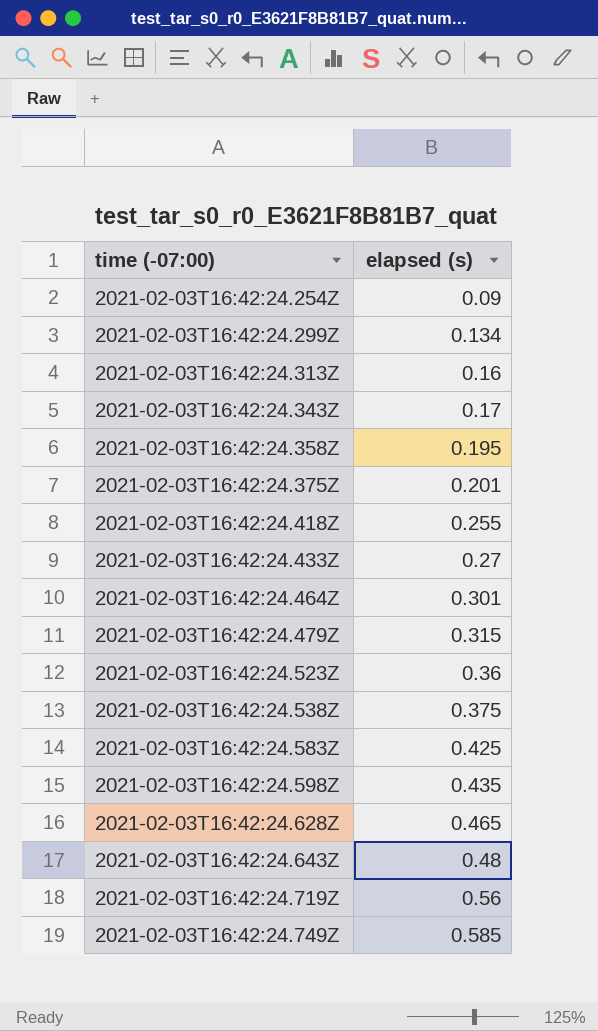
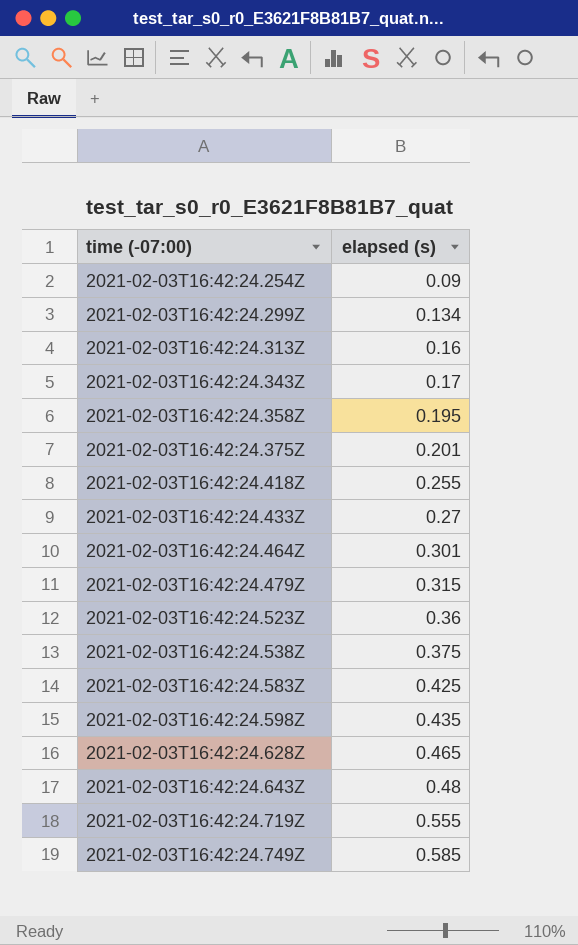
2021-02-03T16:42:24.719Z | elapsed (s): 0.56 -> 0.555

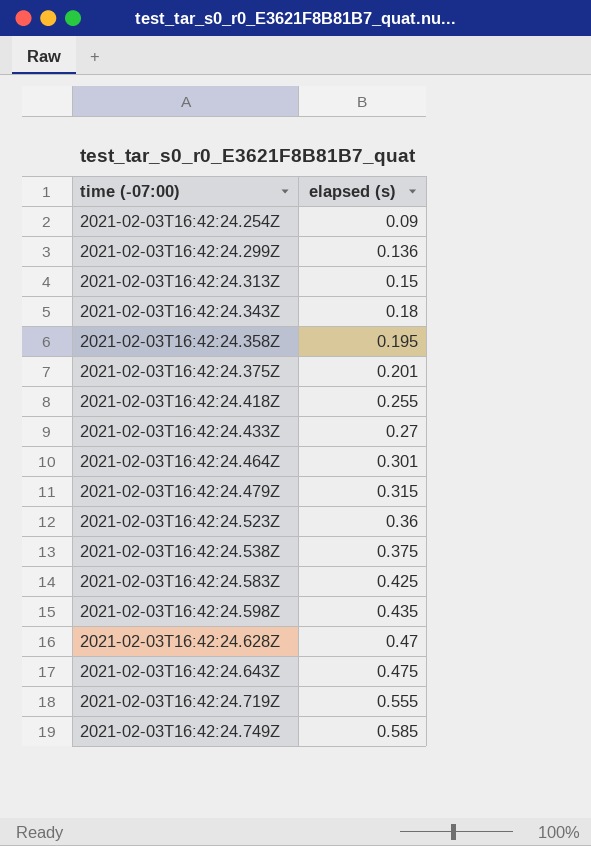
2021-02-03T16:42:24.299Z | elapsed (s): 0.134 -> 0.136
2021-02-03T16:42:24.313Z | elapsed (s): 0.16 -> 0.15
2021-02-03T16:42:24.343Z | elapsed (s): 0.17 -> 0.18
2021-02-03T16:42:24.628Z | elapsed (s): 0.465 -> 0.47
2021-02-03T16:42:24.643Z | elapsed (s): 0.48 -> 0.475

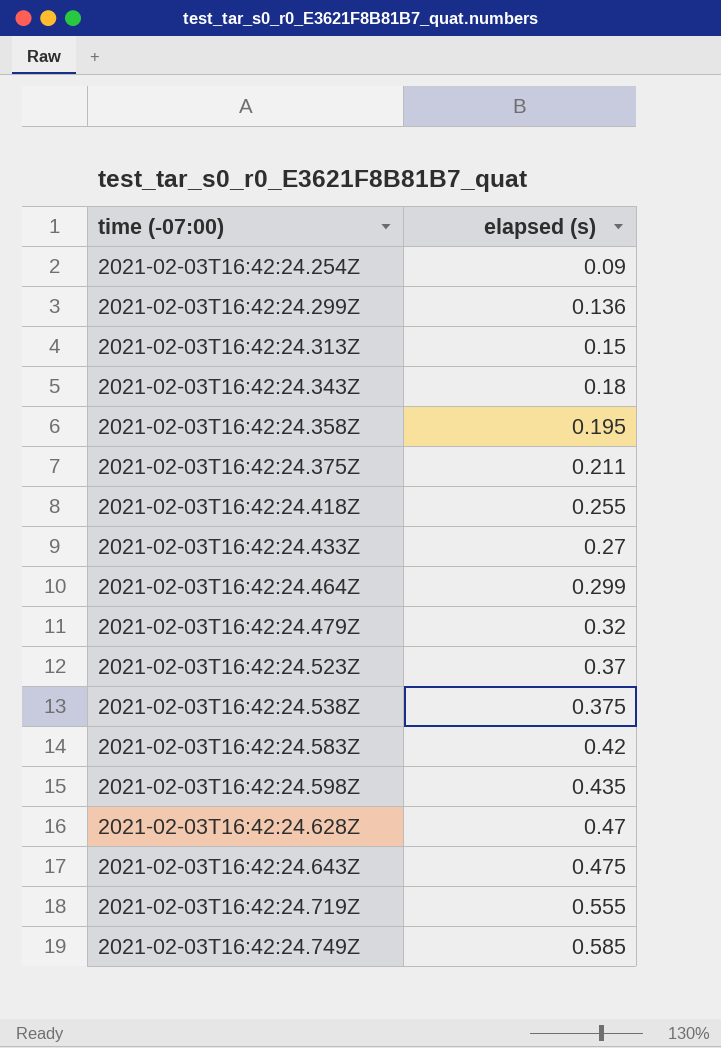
2021-02-03T16:42:24.375Z | elapsed (s): 0.201 -> 0.211
2021-02-03T16:42:24.464Z | elapsed (s): 0.301 -> 0.299
2021-02-03T16:42:24.479Z | elapsed (s): 0.315 -> 0.32
2021-02-03T16:42:24.523Z | elapsed (s): 0.36 -> 0.37
2021-02-03T16:42:24.583Z | elapsed (s): 0.425 -> 0.42

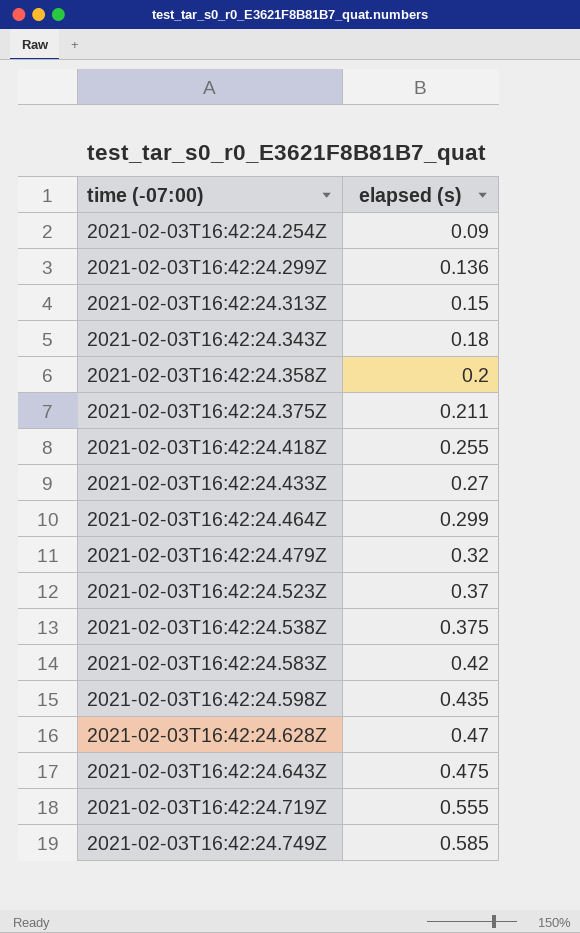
2021-02-03T16:42:24.358Z | elapsed (s): 0.195 -> 0.2

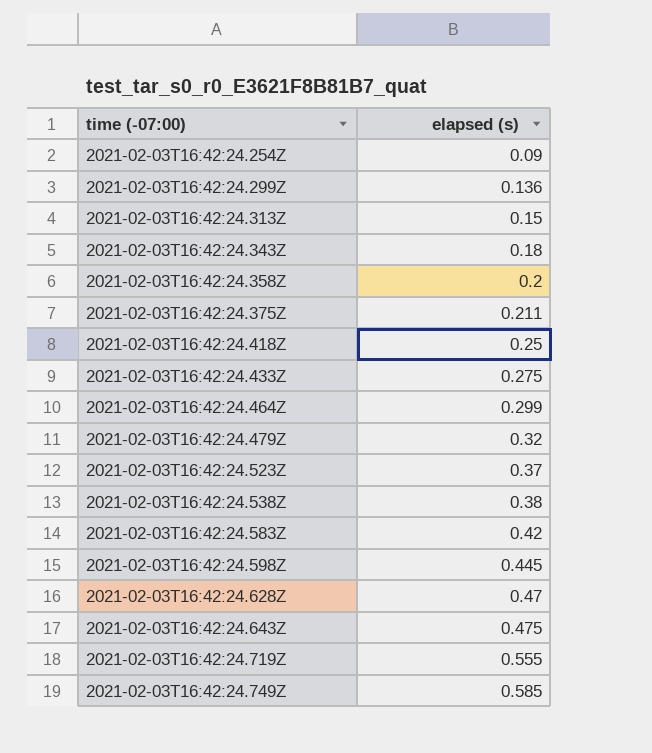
2021-02-03T16:42:24.418Z | elapsed (s): 0.255 -> 0.25
2021-02-03T16:42:24.433Z | elapsed (s): 0.27 -> 0.275
2021-02-03T16:42:24.538Z | elapsed (s): 0.375 -> 0.38
2021-02-03T16:42:24.598Z | elapsed (s): 0.435 -> 0.445

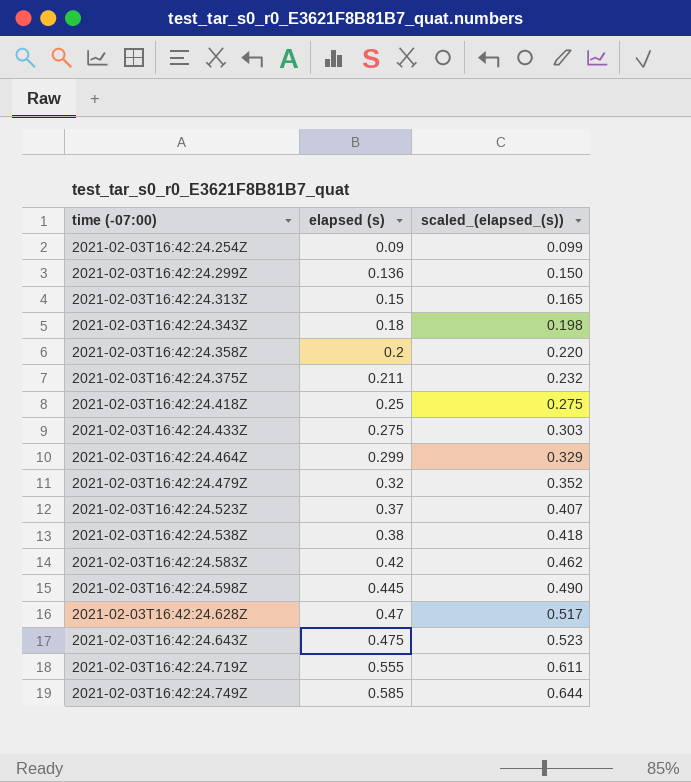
column scaled_(elapsed_(s)) | formula: none -> [elapsed (s)] * 1.1

